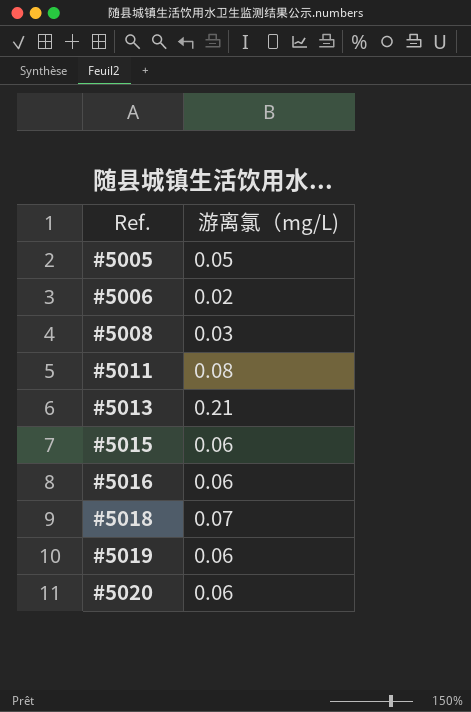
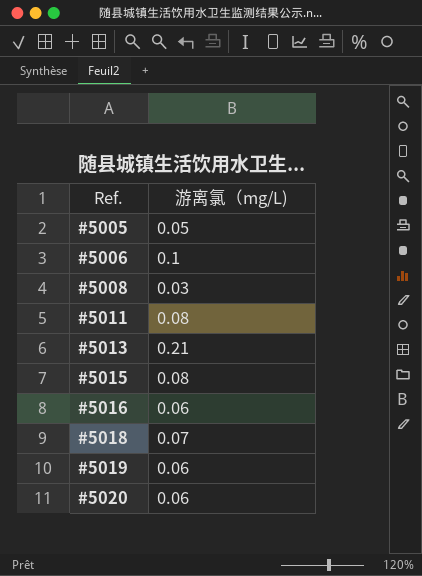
#5006 | 游离氯（mg/L): 0.02 -> 0.1
#5015 | 游离氯（mg/L): 0.06 -> 0.08

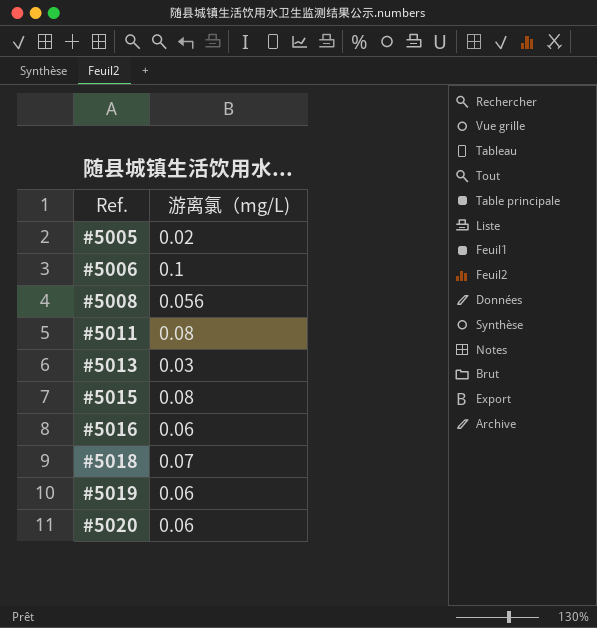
#5005 | 游离氯（mg/L): 0.05 -> 0.02
#5008 | 游离氯（mg/L): 0.03 -> 0.056
#5013 | 游离氯（mg/L): 0.21 -> 0.03

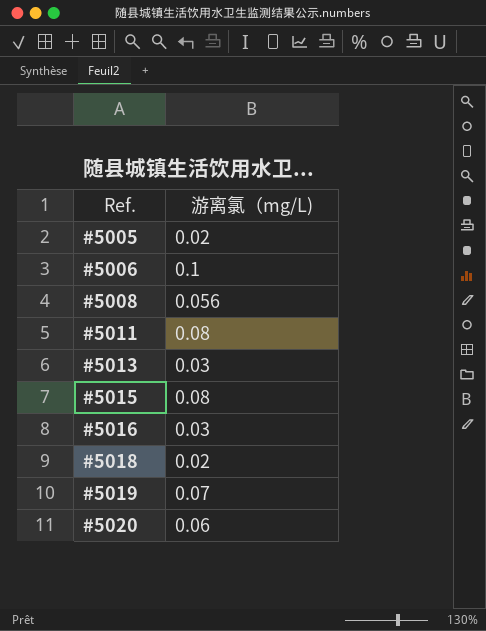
#5016 | 游离氯（mg/L): 0.06 -> 0.03
#5018 | 游离氯（mg/L): 0.07 -> 0.02
#5019 | 游离氯（mg/L): 0.06 -> 0.07

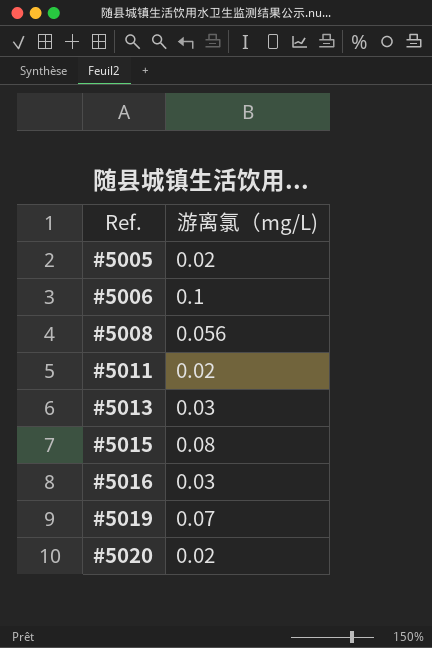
row #5018: 0.02 -> none
#5011 | 游离氯（mg/L): 0.08 -> 0.02
#5020 | 游离氯（mg/L): 0.06 -> 0.02

